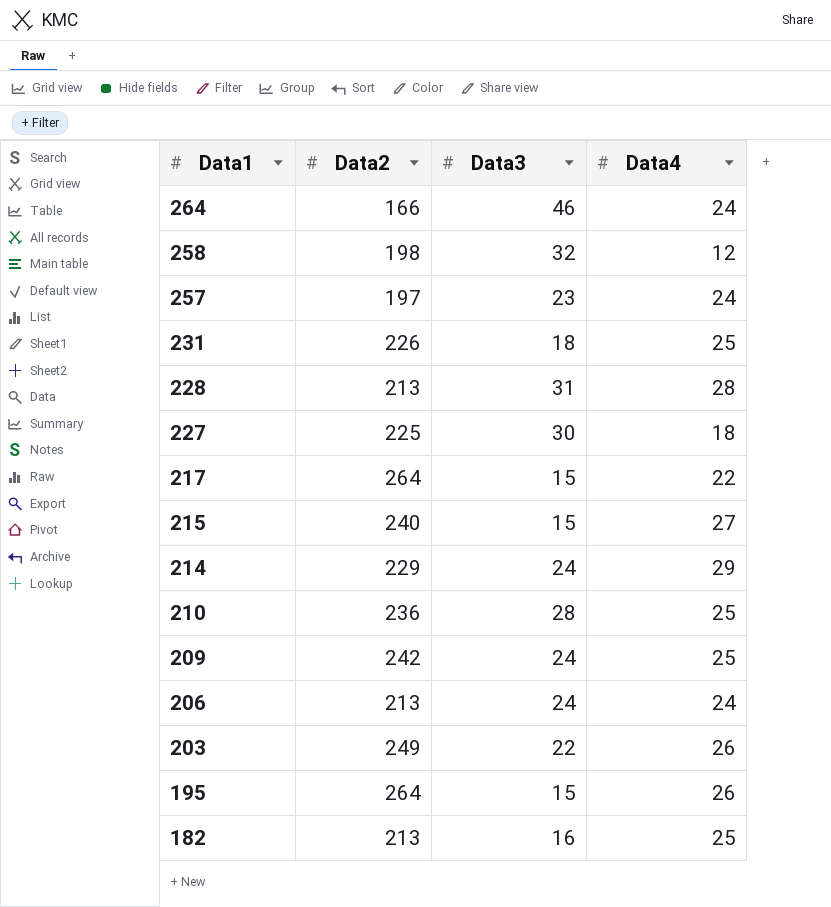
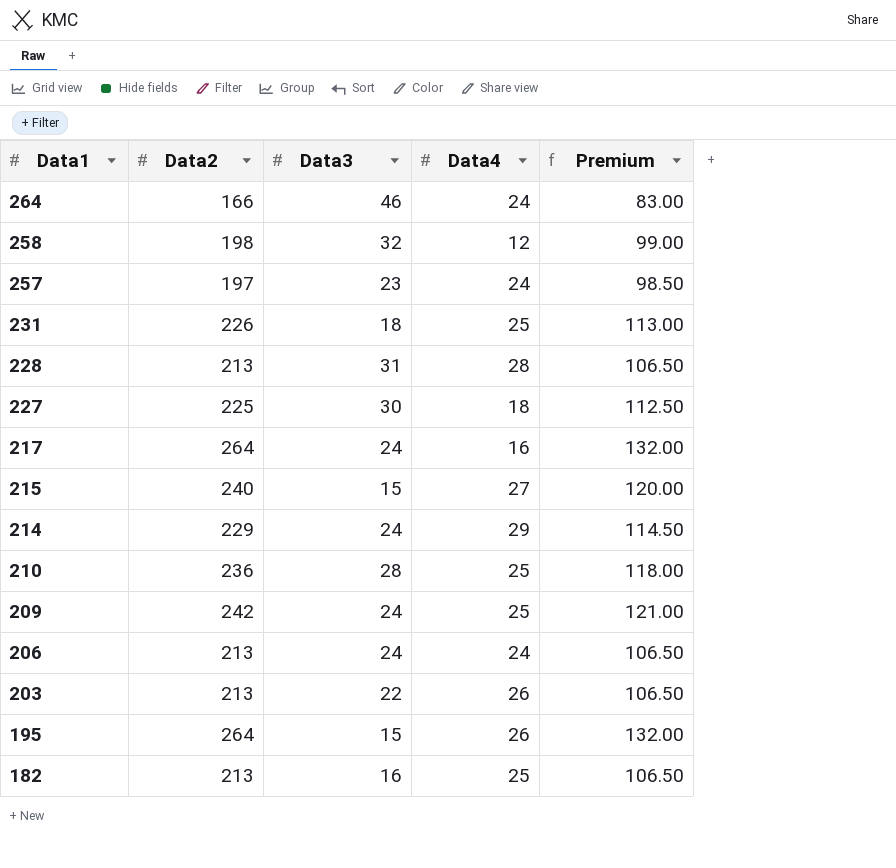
column Premium | formula: none -> [Data2] * 0.5
217 | Data3: 15 -> 24
217 | Data4: 22 -> 16
203 | Data2: 249 -> 213

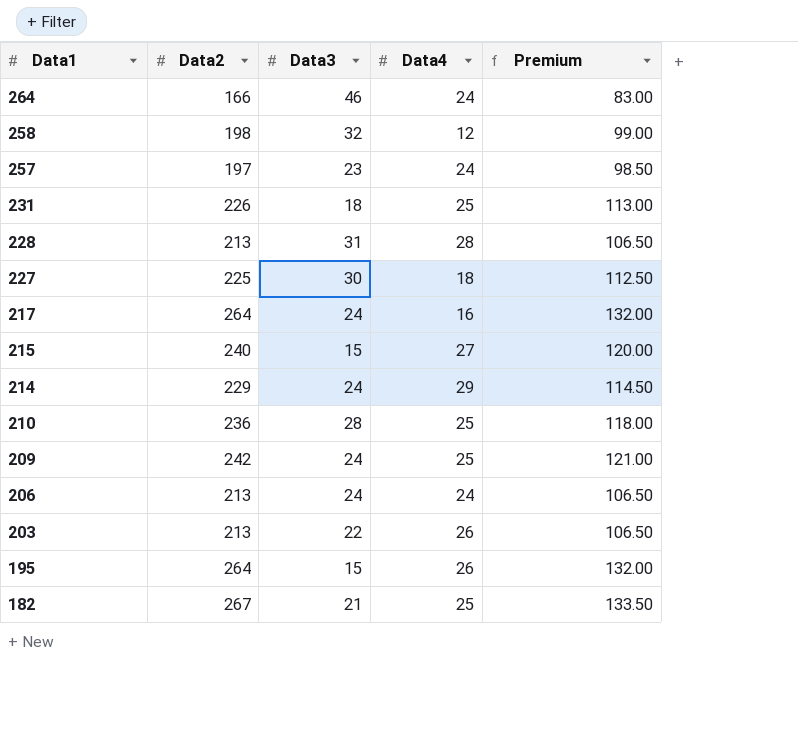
182 | Data2: 213 -> 267
182 | Data3: 16 -> 21
182 | Premium: 106.50 -> 133.50

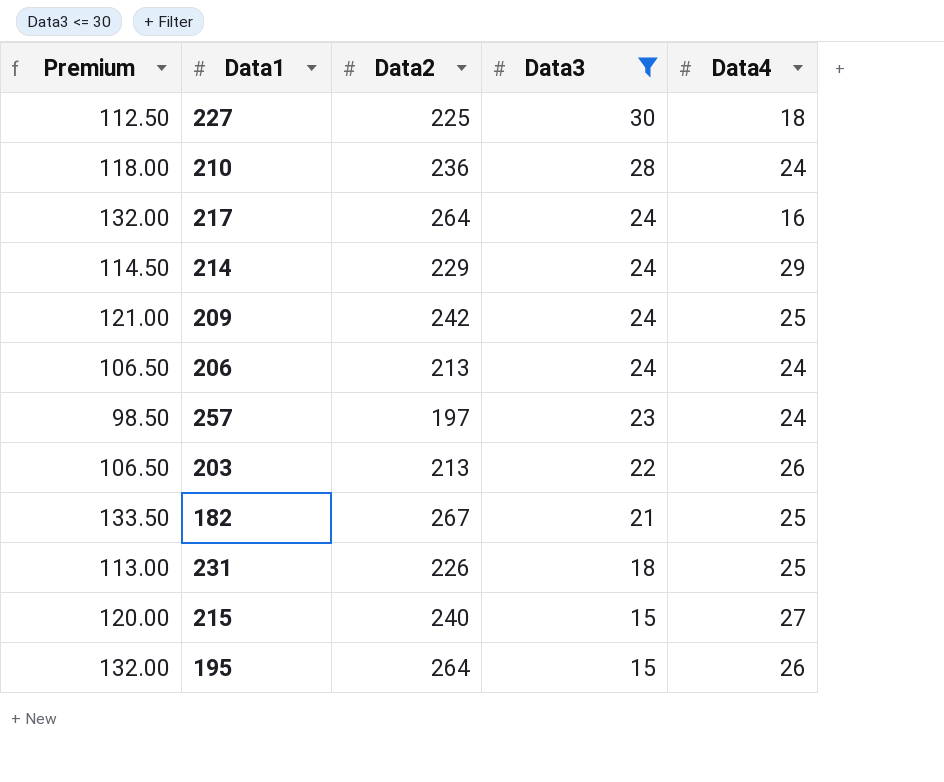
filter: none -> Data3 <= 30
row order: Data1 descending -> Data3 descending
column Premium | position: 5 -> 1
210 | Data4: 25 -> 24

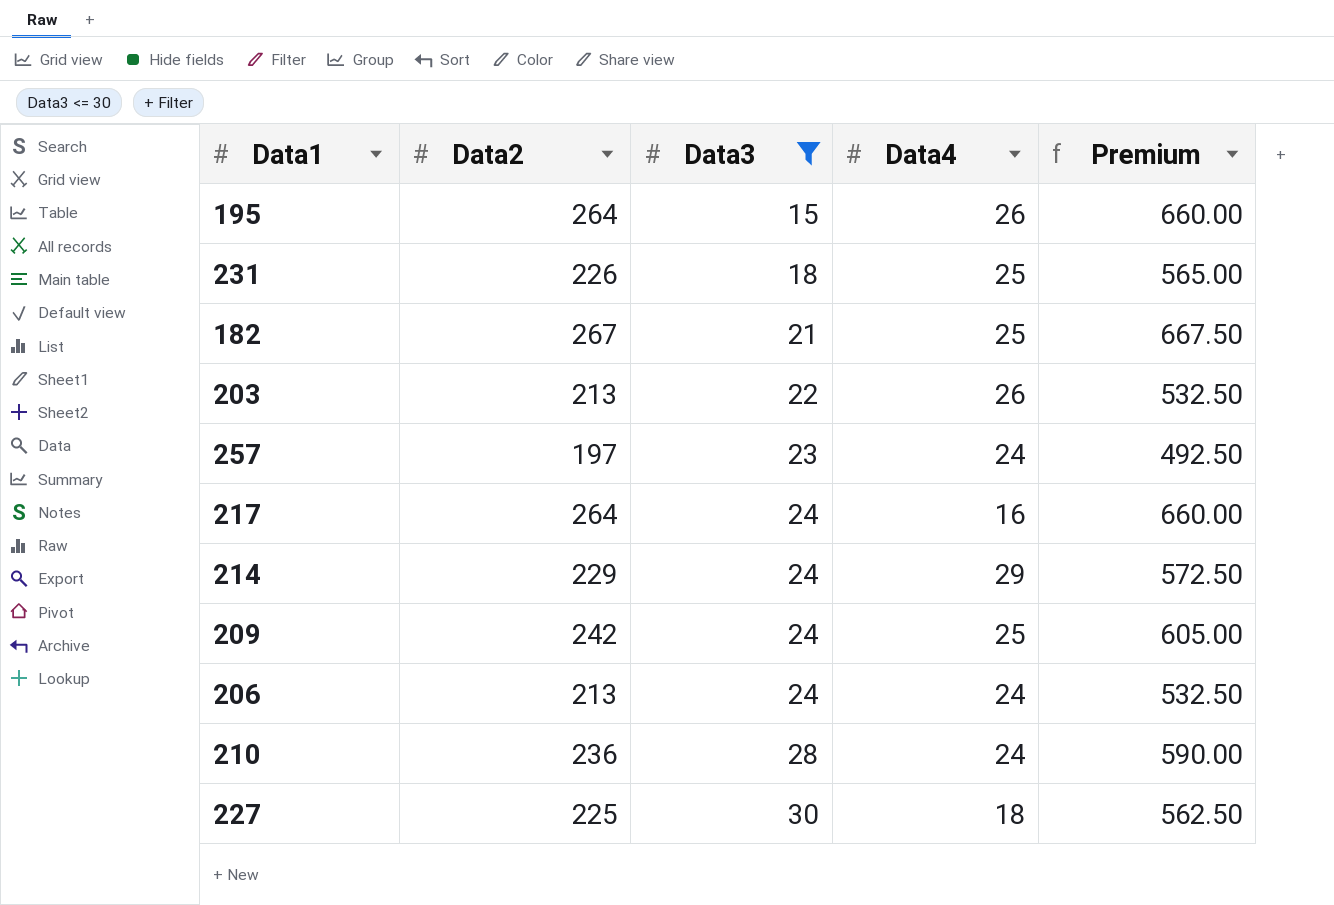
row order: Data3 descending -> Data3 ascending
column Premium | formula: [Data2] * 0.5 -> [Data2] * 2.5
column Premium | position: 1 -> 5
row 215: 120.00 | 240 | 15 | 27 -> none

